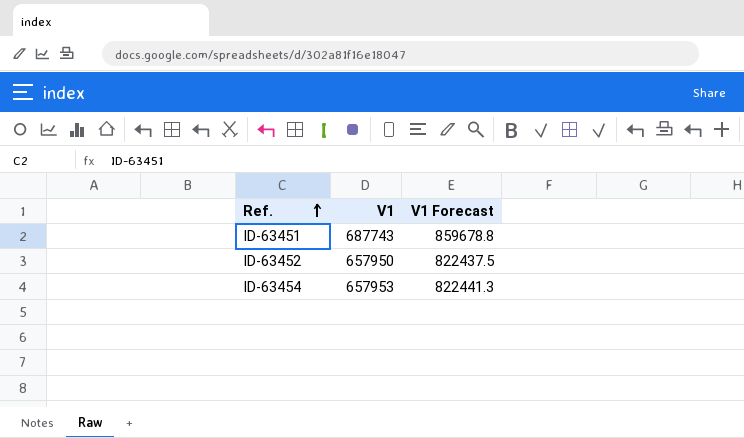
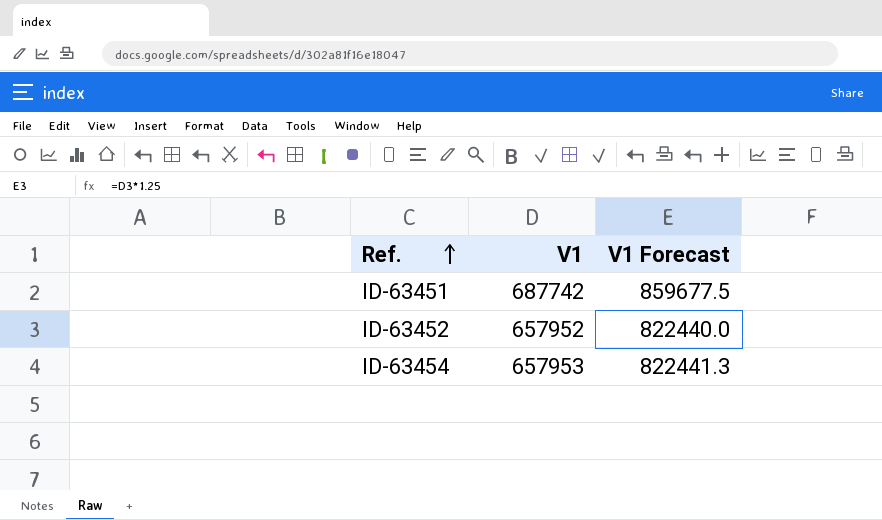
ID-63451 | V1: 687743 -> 687742
ID-63451 | V1 Forecast: 859678.8 -> 859677.5
ID-63452 | V1: 657950 -> 657952
ID-63452 | V1 Forecast: 822437.5 -> 822440.0

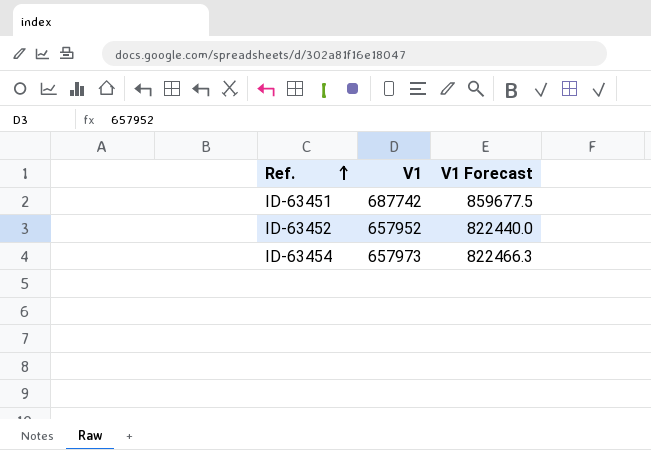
ID-63454 | V1: 657953 -> 657973
ID-63454 | V1 Forecast: 822441.3 -> 822466.3

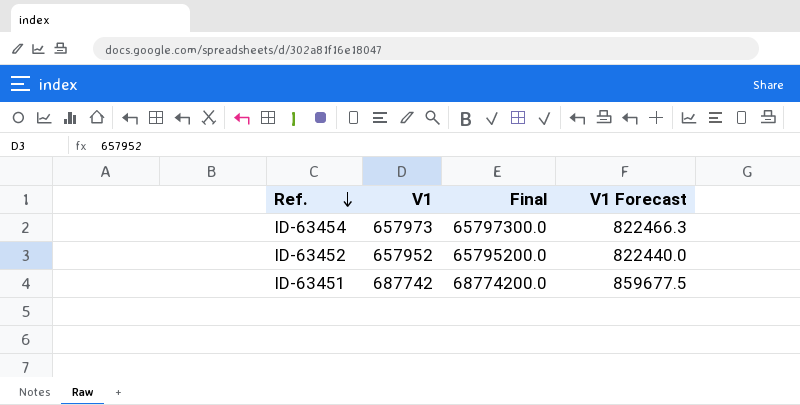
row order: Ref. ascending -> Ref. descending
column Final | formula: none -> [V1] * 100

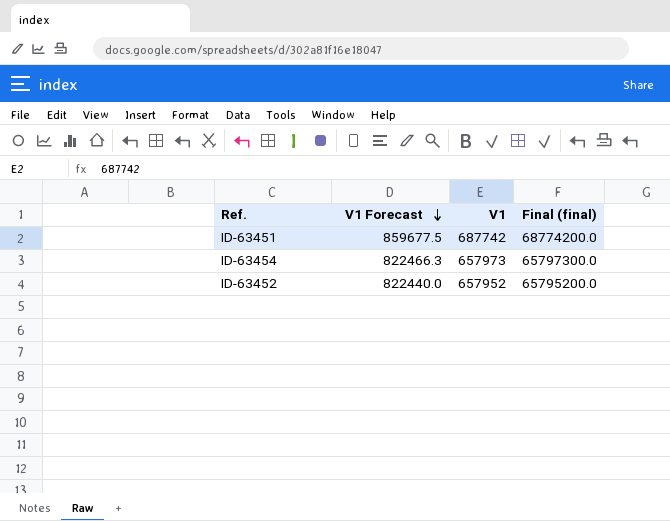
row order: Ref. descending -> V1 Forecast descending
column V1 Forecast | position: 4 -> 2
column name: Final -> Final (final)

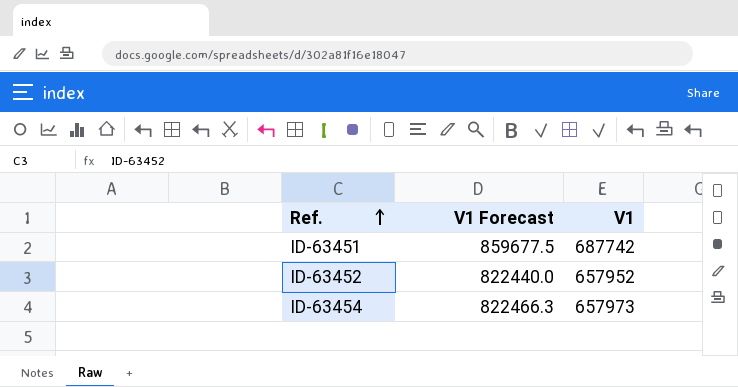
row order: V1 Forecast descending -> Ref. ascending
column Final (final) | formula: [V1] * 100 -> none

